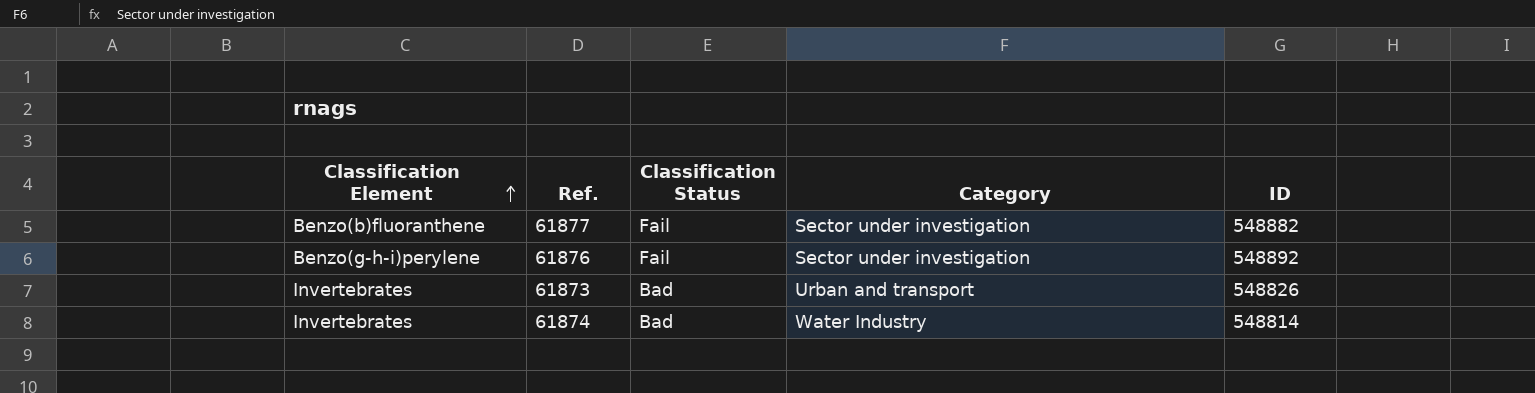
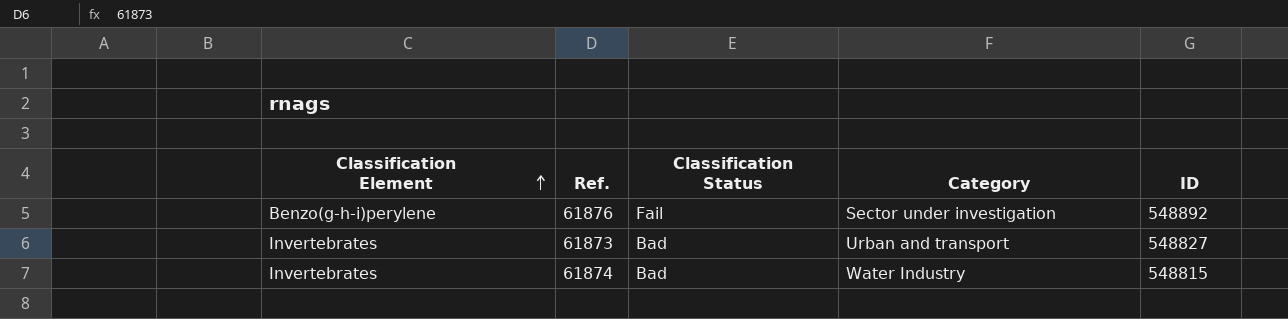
row 61877: Benzo(b)fluoranthene | Fail | Sector under investigation | 548882 -> none
61873 | ID: 548826 -> 548827
61874 | ID: 548814 -> 548815

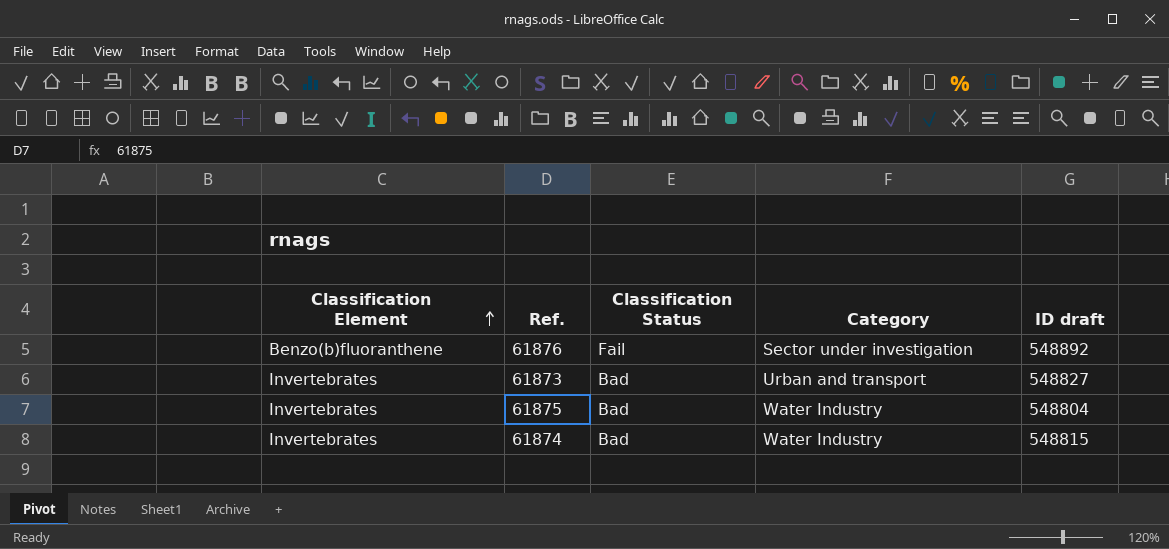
column name: ID -> ID draft
61876 | Classification Element: Benzo(g-h-i)perylene -> Benzo(b)fluoranthene
row 61875: none -> Invertebrates | Bad | Water Industry | 548804

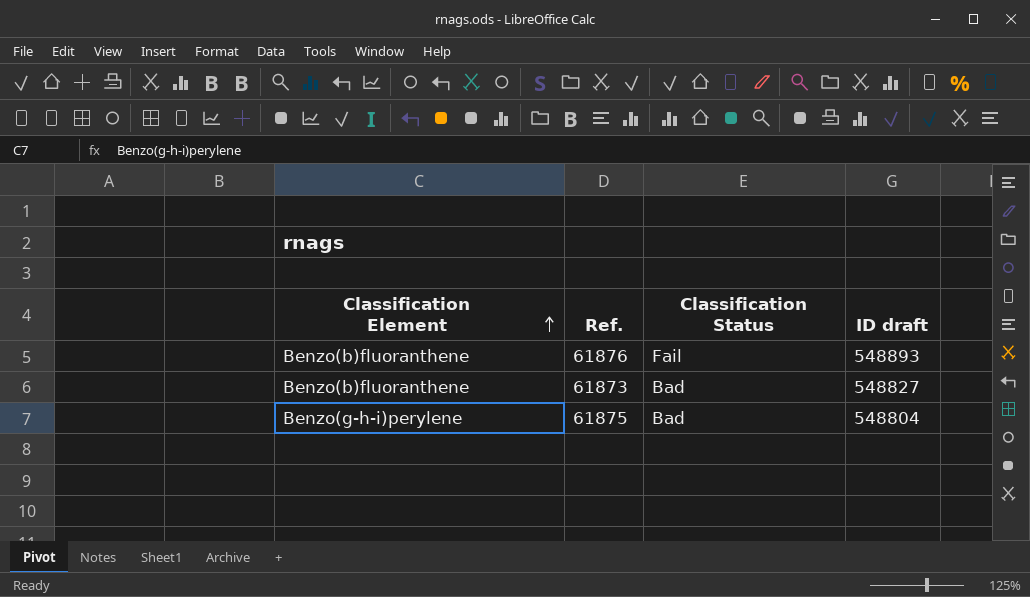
column Category | position: 4 -> none
row 61874: Invertebrates | Bad | Water Industry | 548815 -> none
61876 | ID draft: 548892 -> 548893
61873 | Classification Element: Invertebrates -> Benzo(b)fluoranthene
61875 | Classification Element: Invertebrates -> Benzo(g-h-i)perylene

